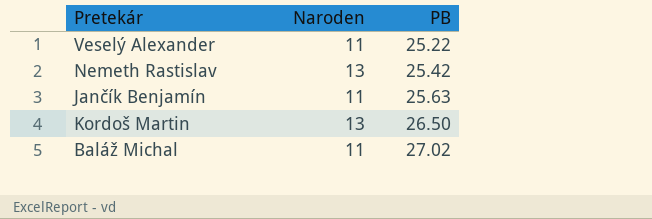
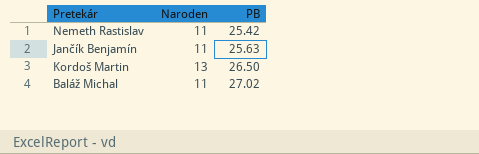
row Veselý Alexander: 11 | 25.22 -> none
Nemeth Rastislav | Naroden: 13 -> 11

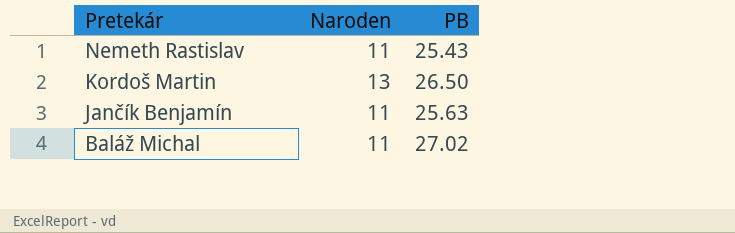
row order: PB ascending -> Pretekár descending
Nemeth Rastislav | PB: 25.42 -> 25.43

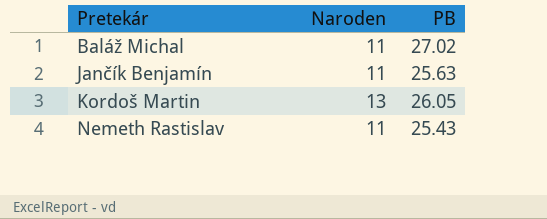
row order: Pretekár descending -> Pretekár ascending
Kordoš Martin | PB: 26.50 -> 26.05

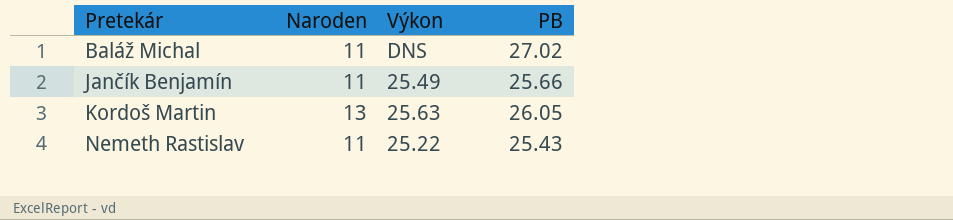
column Výkon | position: none -> 3
Jančík Benjamín | PB: 25.63 -> 25.66

